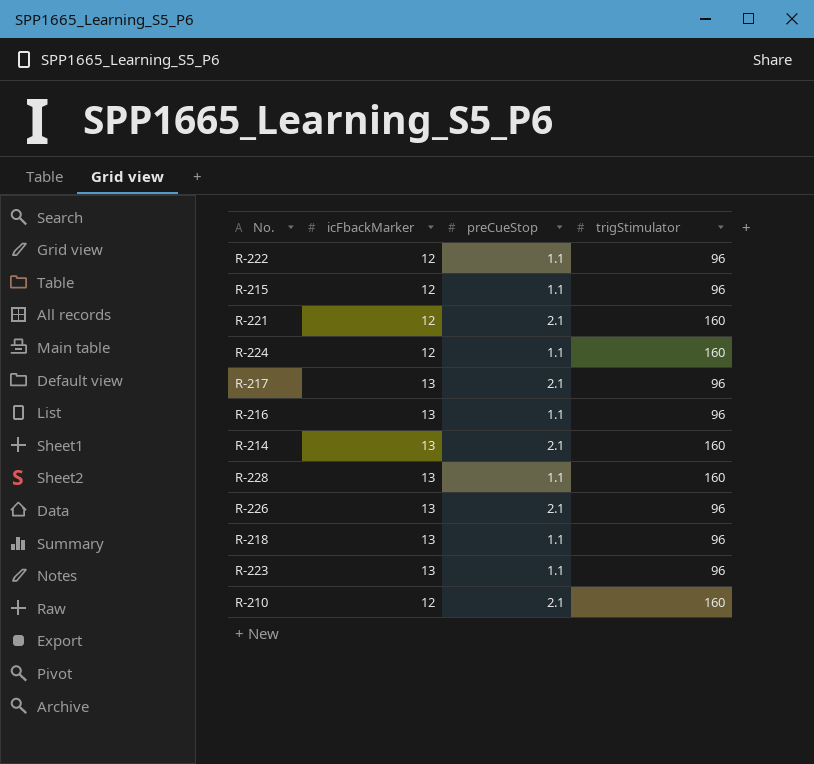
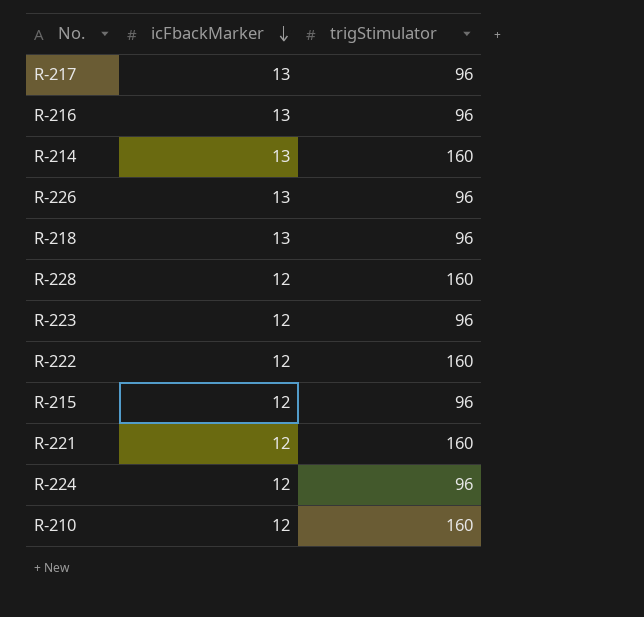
row order: none -> icFbackMarker descending
column preCueStop | position: 3 -> none
R-228 | icFbackMarker: 13 -> 12
R-223 | icFbackMarker: 13 -> 12
R-222 | trigStimulator: 96 -> 160
R-224 | trigStimulator: 160 -> 96

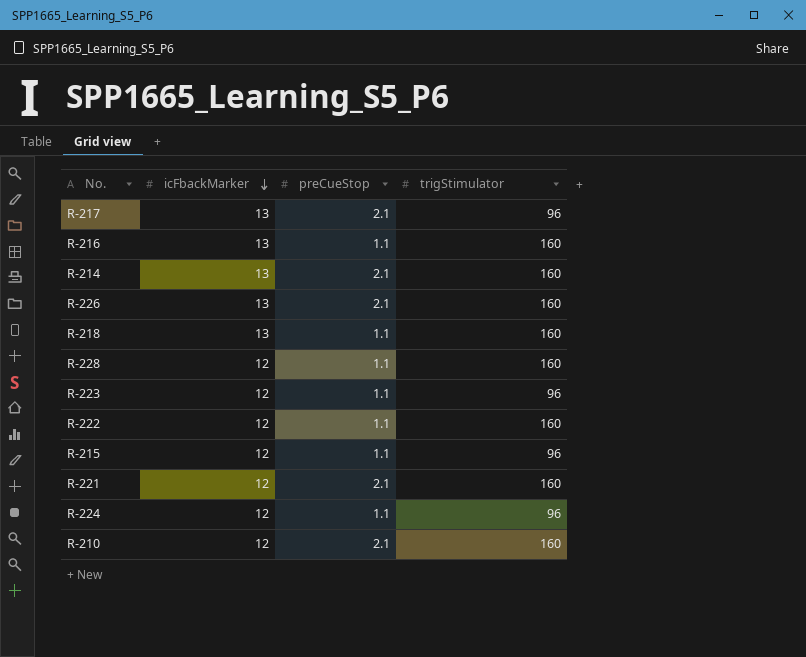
column preCueStop | position: none -> 3
R-216 | trigStimulator: 96 -> 160
R-226 | trigStimulator: 96 -> 160
R-218 | trigStimulator: 96 -> 160

